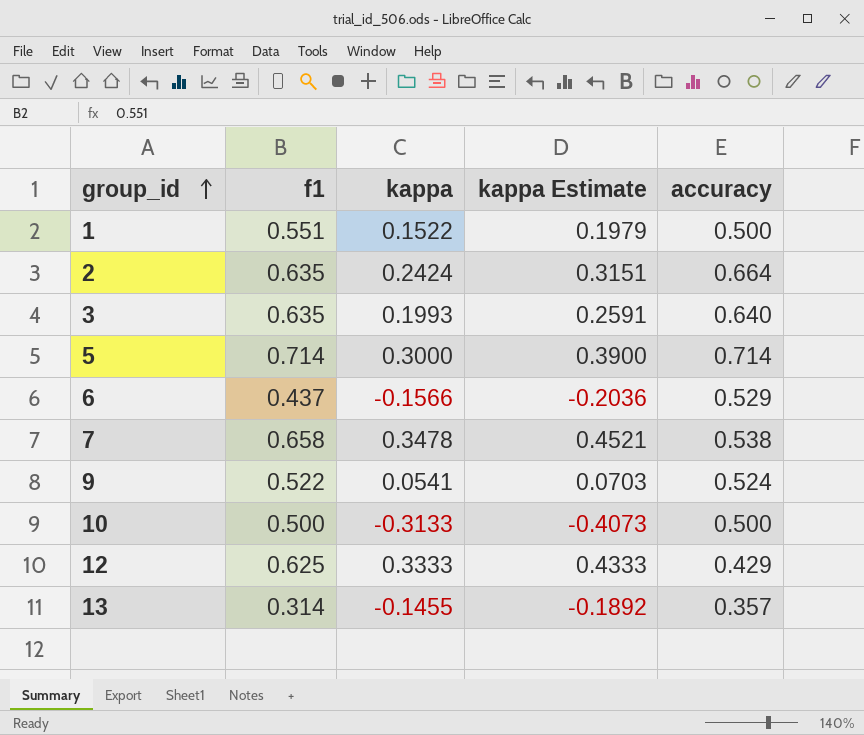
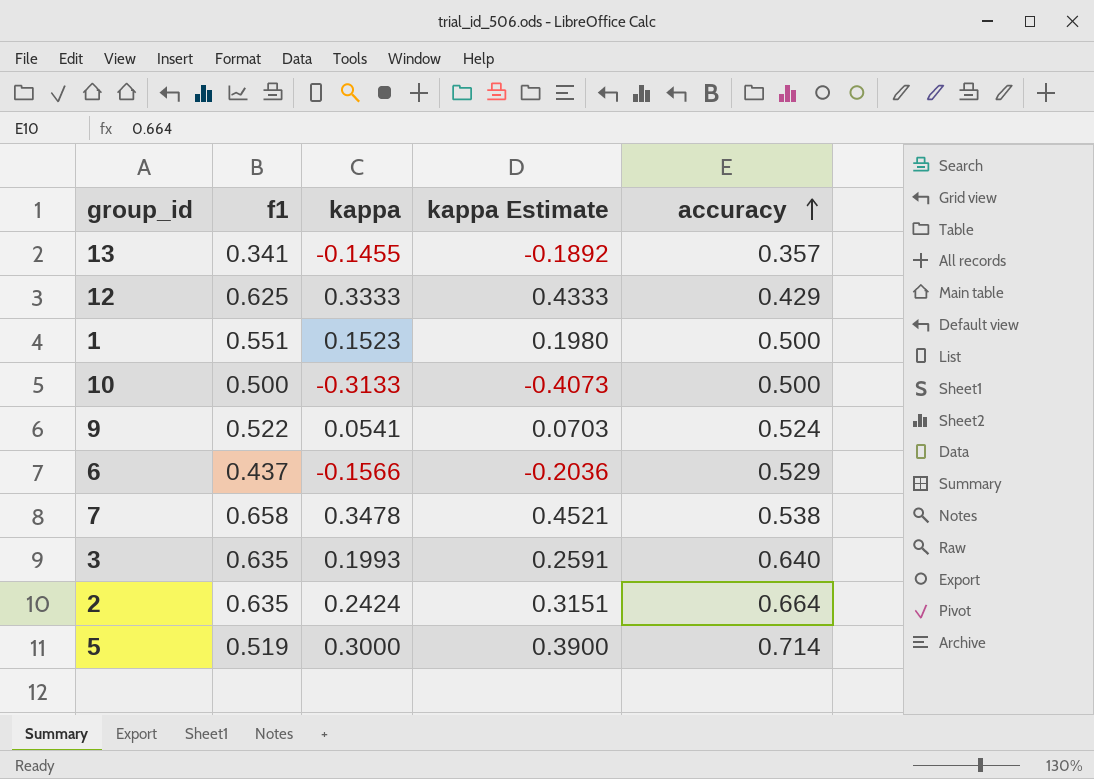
row order: group_id ascending -> accuracy ascending
13 | f1: 0.314 -> 0.341
1 | kappa: 0.1522 -> 0.1523
1 | kappa Estimate: 0.1979 -> 0.1980
5 | f1: 0.714 -> 0.519

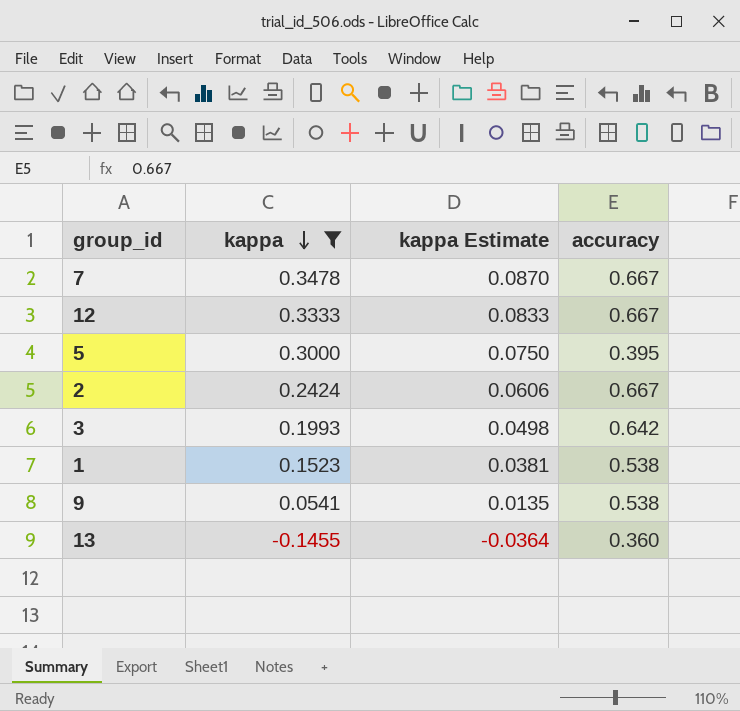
filter: none -> kappa >= -0.1455
row order: accuracy ascending -> kappa descending
column f1 | position: 2 -> none
column kappa Estimate | formula: [kappa] * 1.3 -> [kappa] * 0.25
7 | accuracy: 0.538 -> 0.667
12 | accuracy: 0.429 -> 0.667
5 | accuracy: 0.714 -> 0.395
2 | accuracy: 0.664 -> 0.667
3 | accuracy: 0.640 -> 0.642
1 | accuracy: 0.500 -> 0.538
9 | accuracy: 0.524 -> 0.538
13 | accuracy: 0.357 -> 0.360

